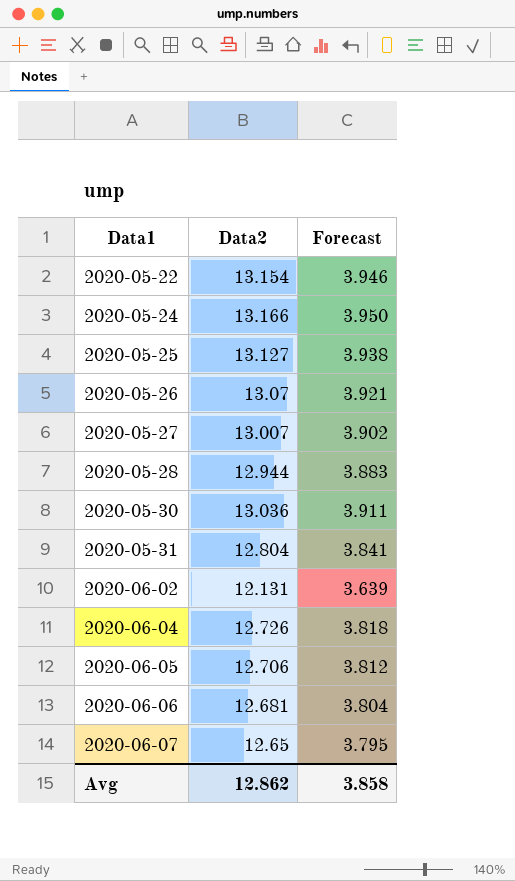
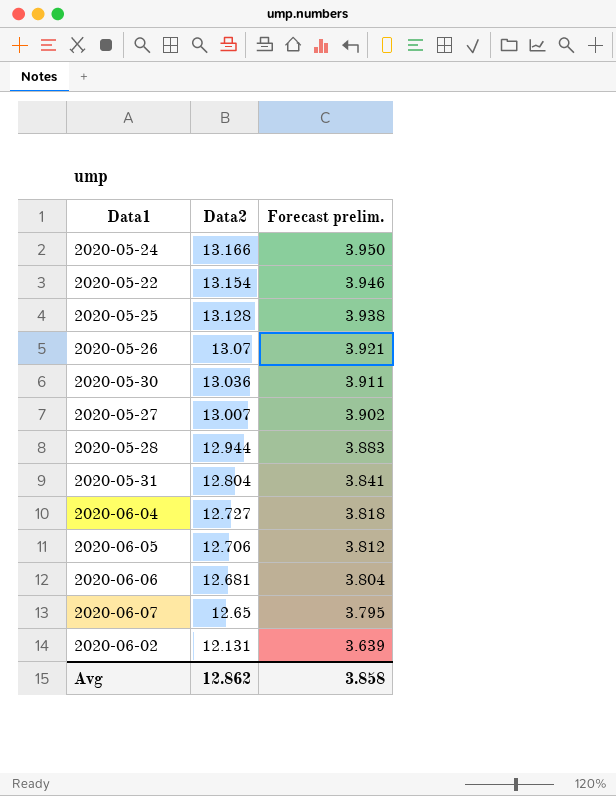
row order: Data1 ascending -> Data2 descending
column name: Forecast -> Forecast prelim.
2020-05-25 | Data2: 13.127 -> 13.128
2020-06-04 | Data2: 12.726 -> 12.727

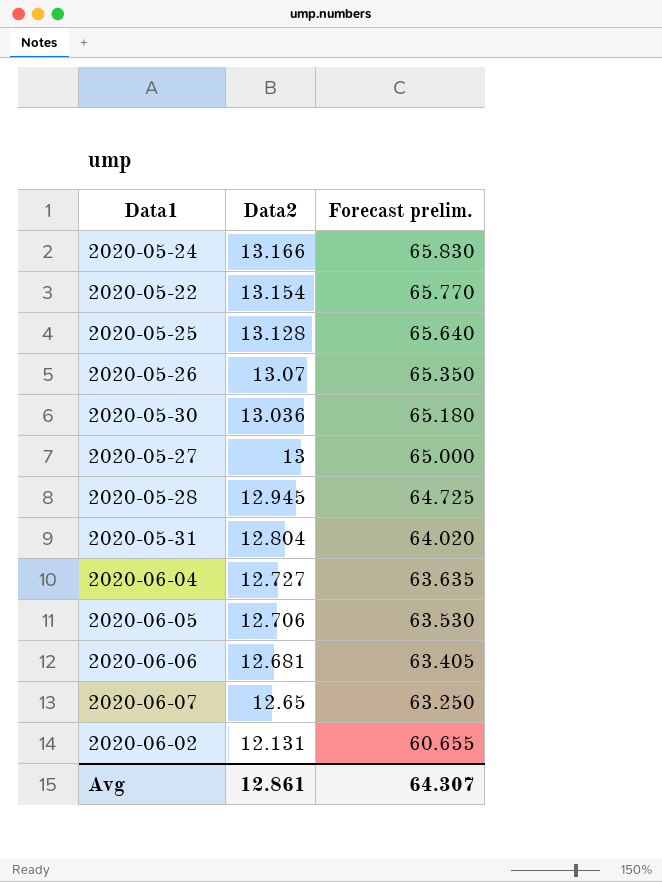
column Forecast prelim. | formula: [Data2] * 0.3 -> [Data2] * 5
2020-05-27 | Data2: 13.007 -> 13
2020-05-28 | Data2: 12.944 -> 12.945
Avg | Data2: 12.862 -> 12.861
Avg | Forecast prelim.: 3.858 -> 64.307

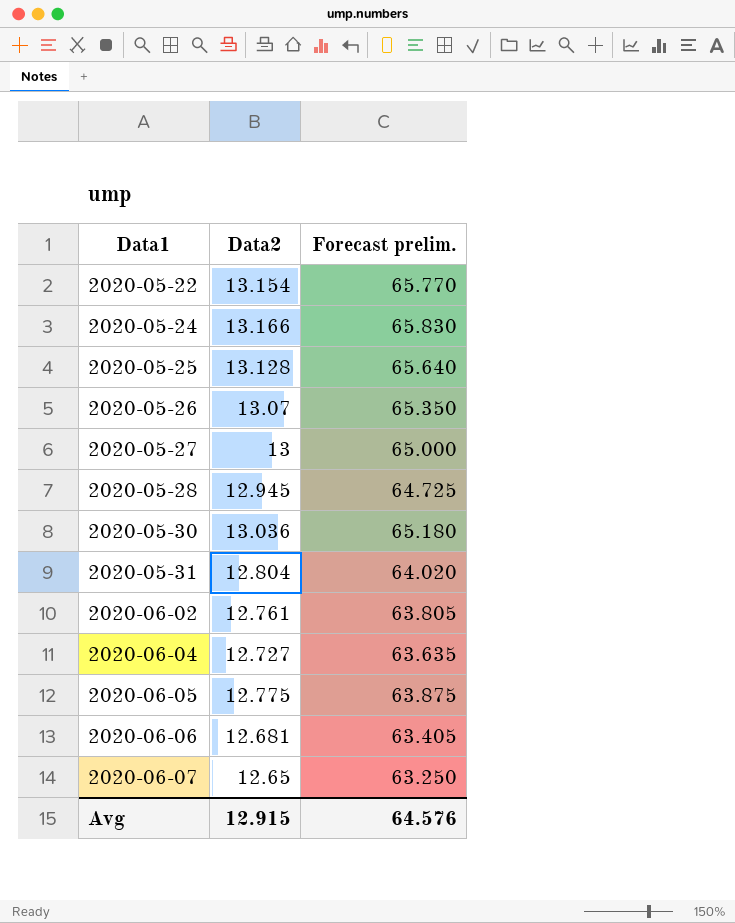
row order: Data2 descending -> Data1 ascending
2020-06-02 | Data2: 12.131 -> 12.761
2020-06-02 | Forecast prelim.: 60.655 -> 63.805
2020-06-05 | Data2: 12.706 -> 12.775
2020-06-05 | Forecast prelim.: 63.530 -> 63.875
Avg | Data2: 12.861 -> 12.915
Avg | Forecast prelim.: 64.307 -> 64.576

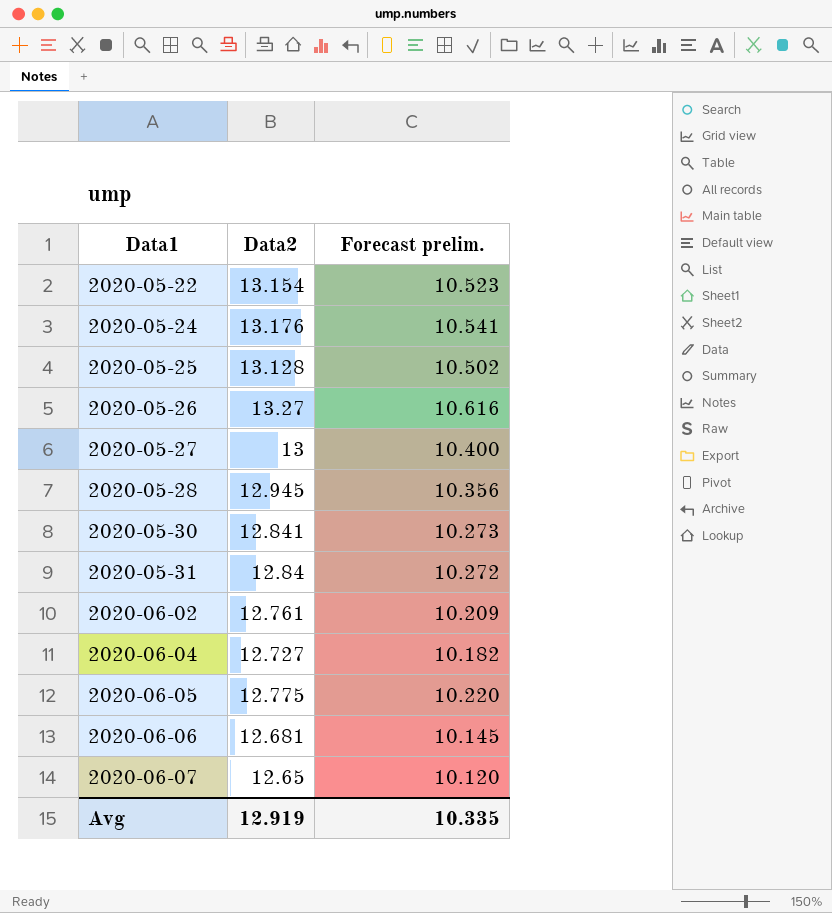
column Forecast prelim. | formula: [Data2] * 5 -> [Data2] * 0.8
2020-05-24 | Data2: 13.166 -> 13.176
2020-05-26 | Data2: 13.07 -> 13.27
2020-05-30 | Data2: 13.036 -> 12.841
2020-05-31 | Data2: 12.804 -> 12.84
Avg | Data2: 12.915 -> 12.919
Avg | Forecast prelim.: 64.576 -> 10.335

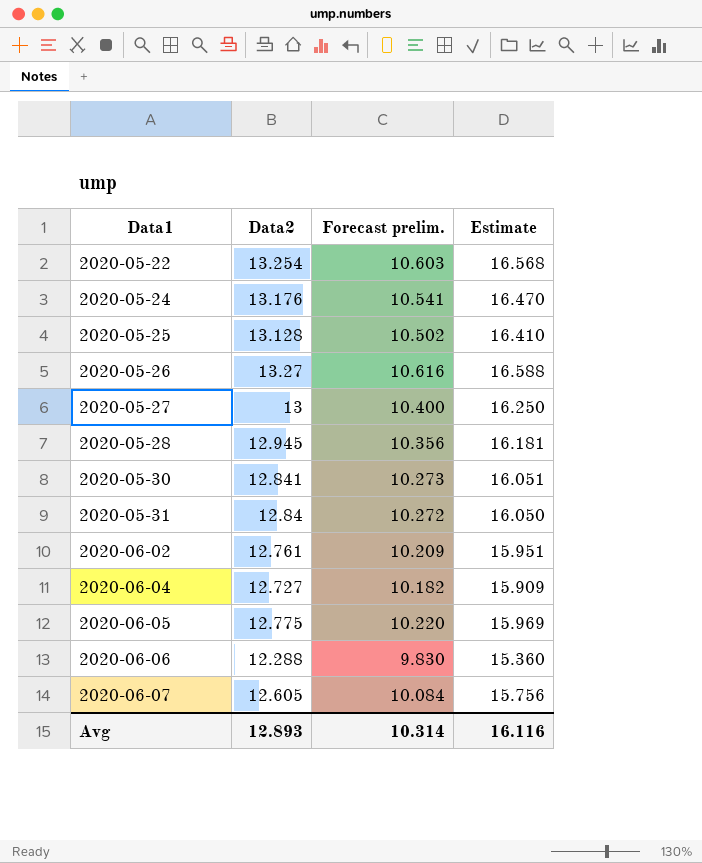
column Estimate | formula: none -> [Data2] * 1.25
2020-05-22 | Data2: 13.154 -> 13.254
2020-05-22 | Forecast prelim.: 10.523 -> 10.603
2020-06-06 | Data2: 12.681 -> 12.288
2020-06-06 | Forecast prelim.: 10.145 -> 9.830
2020-06-07 | Data2: 12.65 -> 12.605
2020-06-07 | Forecast prelim.: 10.120 -> 10.084
Avg | Data2: 12.919 -> 12.893
Avg | Forecast prelim.: 10.335 -> 10.314

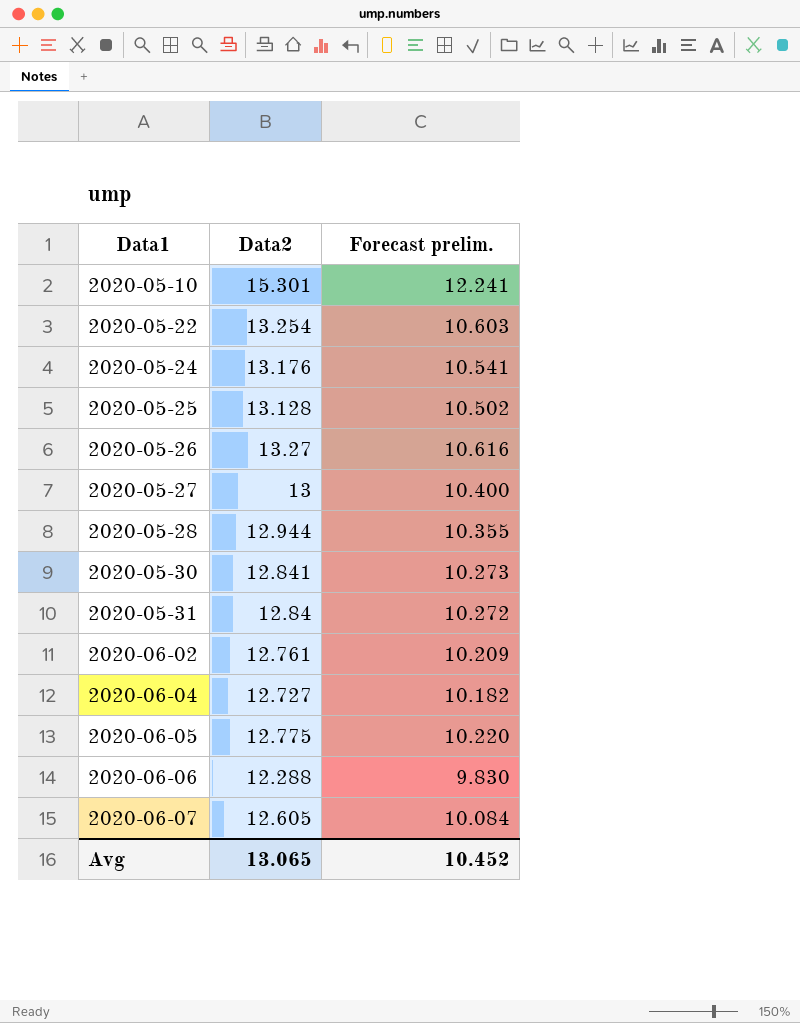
column Estimate | formula: [Data2] * 1.25 -> none
row 2020-05-10: none -> 15.301 | 12.241
2020-05-28 | Data2: 12.945 -> 12.944
2020-05-28 | Forecast prelim.: 10.356 -> 10.355
Avg | Data2: 12.893 -> 13.065
Avg | Forecast prelim.: 10.314 -> 10.452

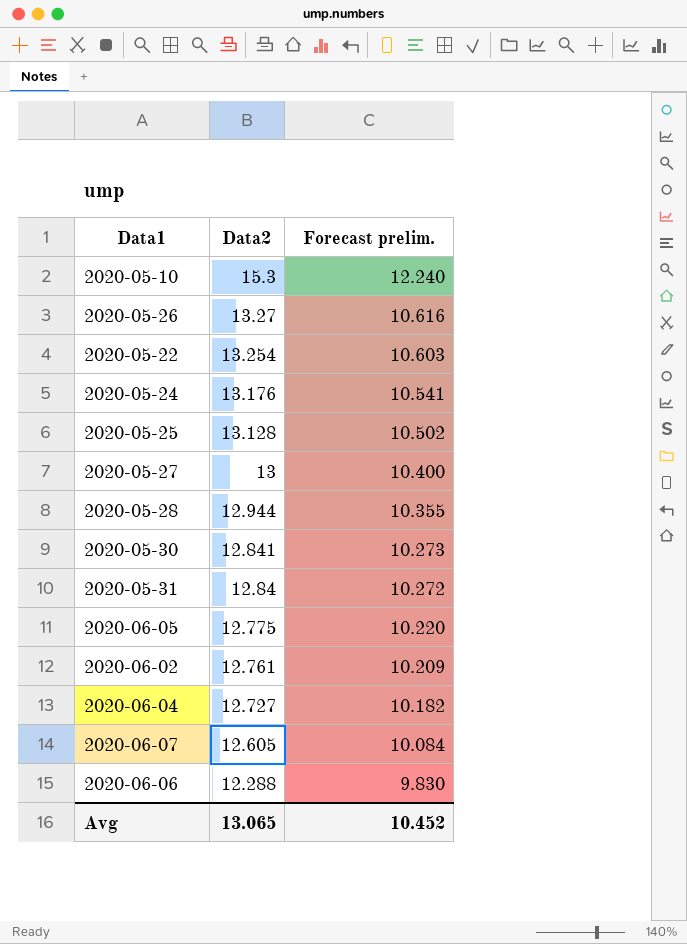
row order: Data1 ascending -> Data2 descending
2020-05-10 | Data2: 15.301 -> 15.3
2020-05-10 | Forecast prelim.: 12.241 -> 12.240

